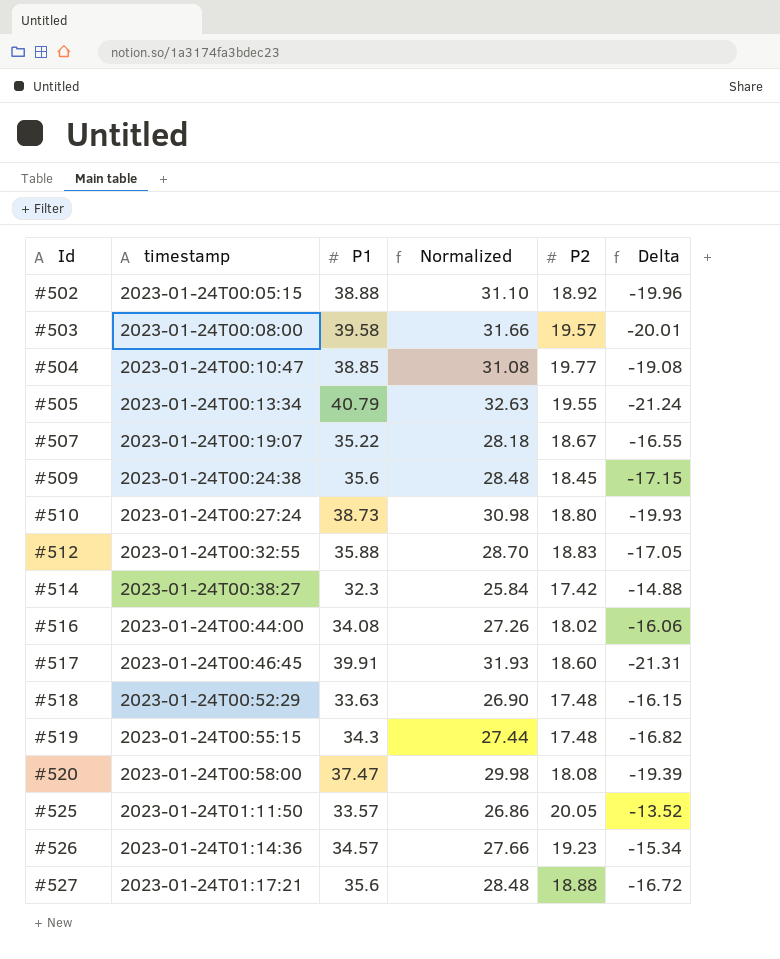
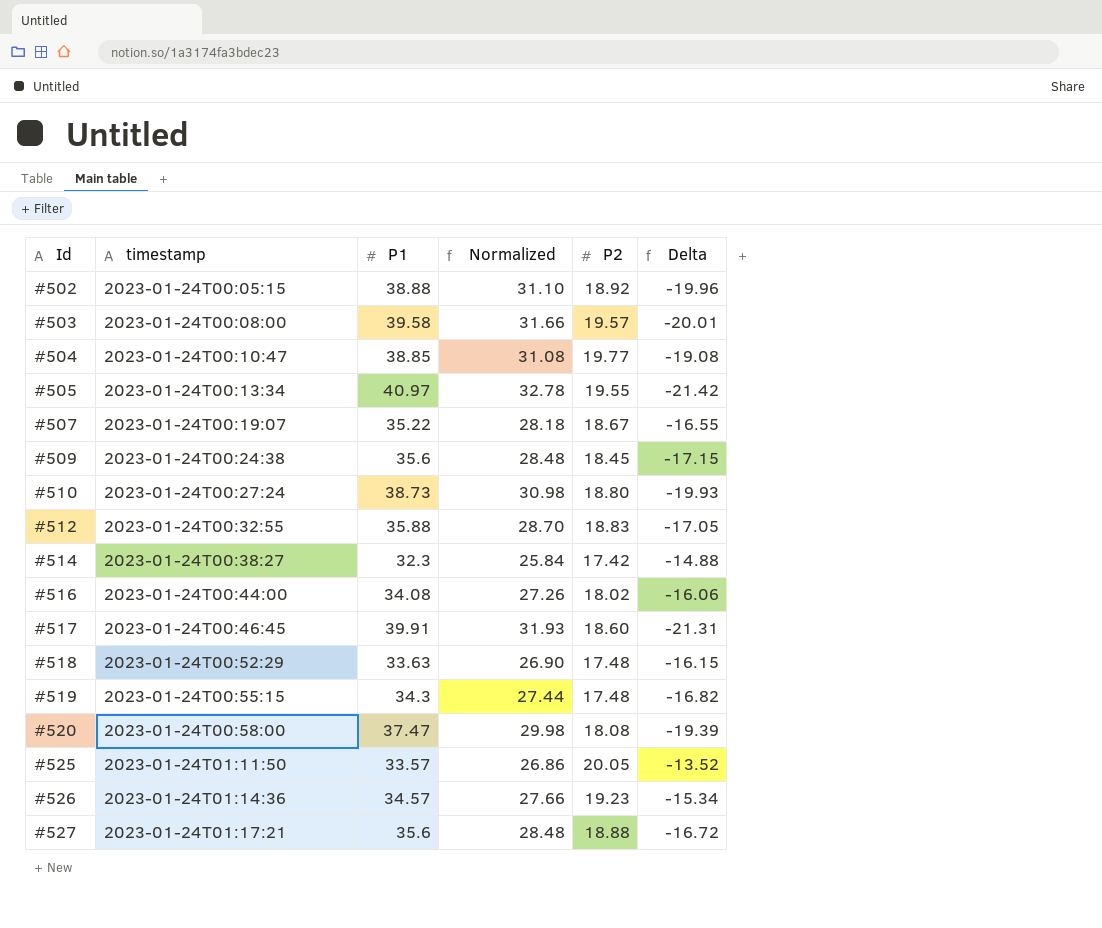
#505 | P1: 40.79 -> 40.97
#505 | Normalized: 32.63 -> 32.78
#505 | Delta: -21.24 -> -21.42

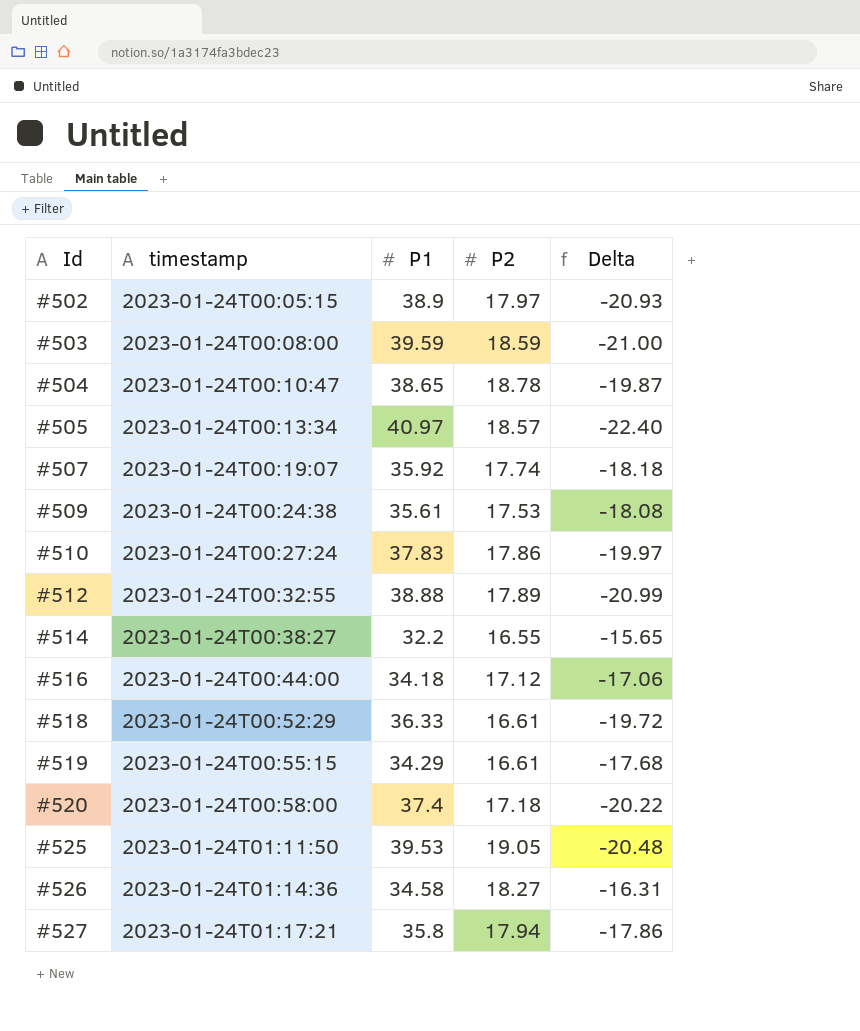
column Normalized | formula: [P1] * 0.8 -> none
row #517: 2023-01-24T00:46:45 | 39.91 | 31.93 | 18.60 | -21.31 -> none
#502 | P1: 38.88 -> 38.9
#502 | P2: 18.92 -> 17.97
#502 | Delta: -19.96 -> -20.93
#503 | P1: 39.58 -> 39.59
#503 | P2: 19.57 -> 18.59
#503 | Delta: -20.01 -> -21.00
#504 | P1: 38.85 -> 38.65
#504 | P2: 19.77 -> 18.78
#504 | Delta: -19.08 -> -19.87
#505 | P2: 19.55 -> 18.57
#505 | Delta: -21.42 -> -22.40
#507 | P1: 35.22 -> 35.92
#507 | P2: 18.67 -> 17.74
#507 | Delta: -16.55 -> -18.18
#509 | P1: 35.6 -> 35.61
#509 | P2: 18.45 -> 17.53
#509 | Delta: -17.15 -> -18.08
#510 | P1: 38.73 -> 37.83
#510 | P2: 18.80 -> 17.86
#510 | Delta: -19.93 -> -19.97
#512 | P1: 35.88 -> 38.88
#512 | P2: 18.83 -> 17.89
#512 | Delta: -17.05 -> -20.99
#514 | P1: 32.3 -> 32.2
#514 | P2: 17.42 -> 16.55
#514 | Delta: -14.88 -> -15.65
#516 | P1: 34.08 -> 34.18
#516 | P2: 18.02 -> 17.12
#516 | Delta: -16.06 -> -17.06
#518 | P1: 33.63 -> 36.33
#518 | P2: 17.48 -> 16.61
#518 | Delta: -16.15 -> -19.72
#519 | P1: 34.3 -> 34.29
#519 | P2: 17.48 -> 16.61
#519 | Delta: -16.82 -> -17.68
#520 | P1: 37.47 -> 37.4
#520 | P2: 18.08 -> 17.18
#520 | Delta: -19.39 -> -20.22
#525 | P1: 33.57 -> 39.53
#525 | P2: 20.05 -> 19.05
#525 | Delta: -13.52 -> -20.48
#526 | P1: 34.57 -> 34.58
#526 | P2: 19.23 -> 18.27
#526 | Delta: -15.34 -> -16.31
#527 | P1: 35.6 -> 35.8
#527 | P2: 18.88 -> 17.94
#527 | Delta: -16.72 -> -17.86

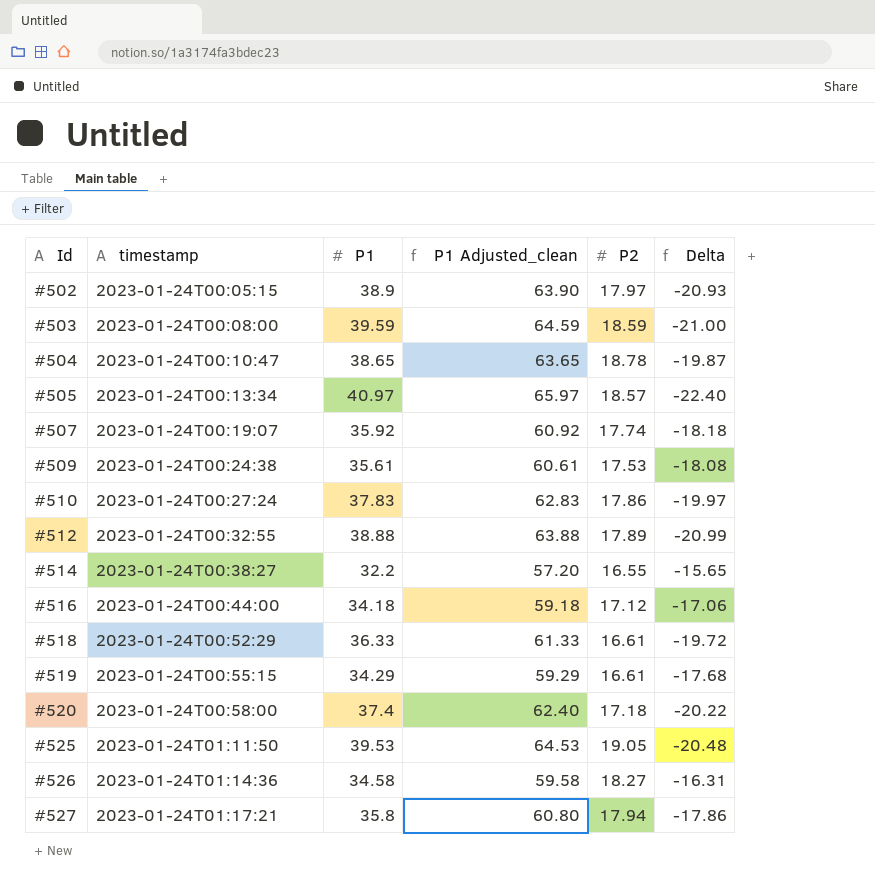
column P1 Adjusted_clean | formula: none -> [P1] + 25

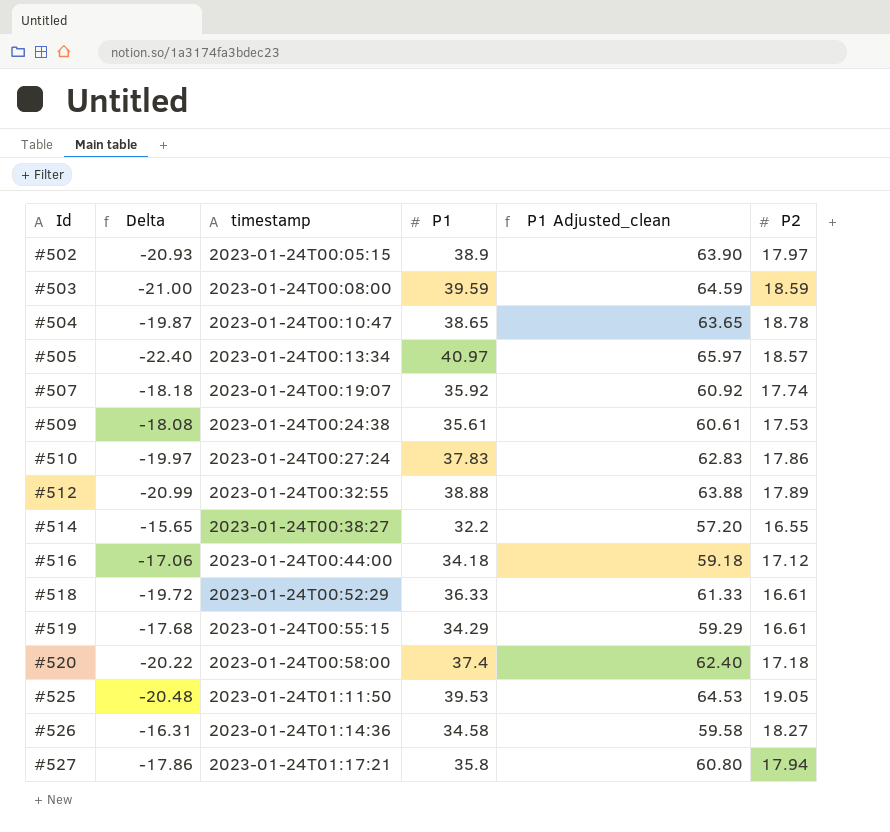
column Delta | position: 6 -> 2

